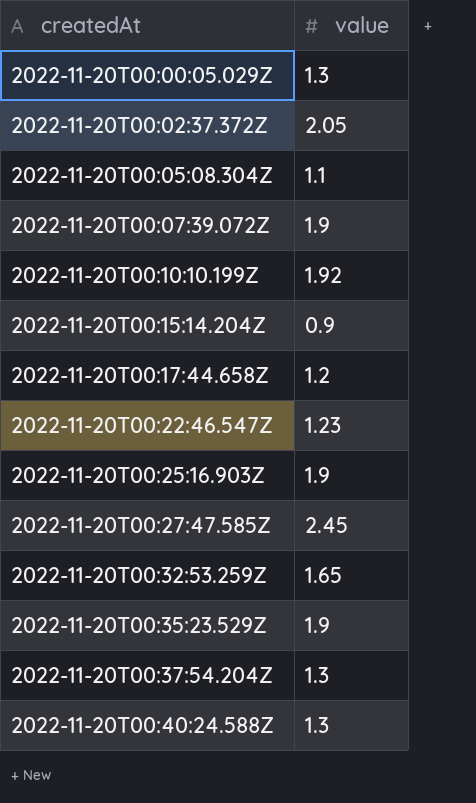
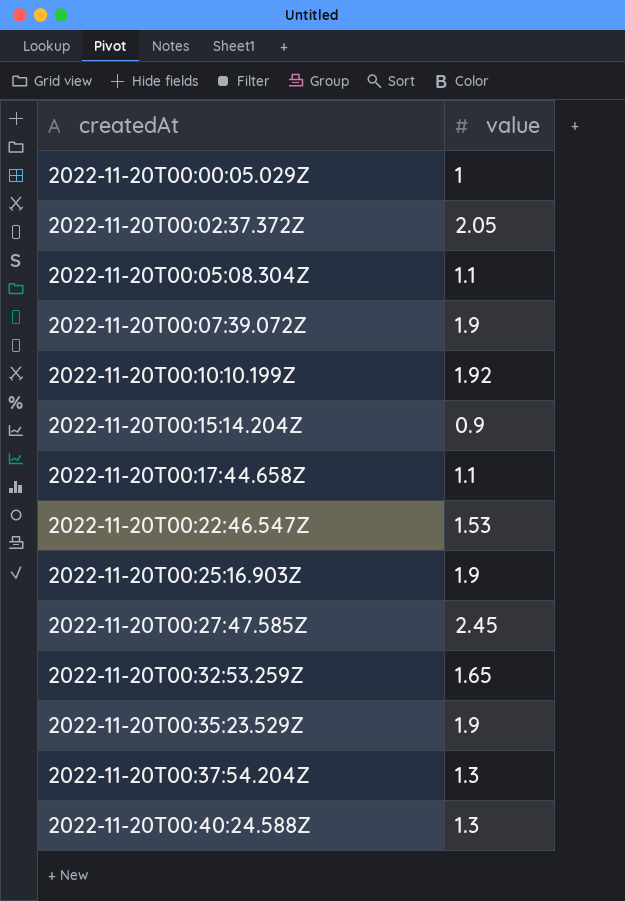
2022-11-20T00:00:05.029Z | value: 1.3 -> 1
2022-11-20T00:17:44.658Z | value: 1.2 -> 1.1
2022-11-20T00:22:46.547Z | value: 1.23 -> 1.53

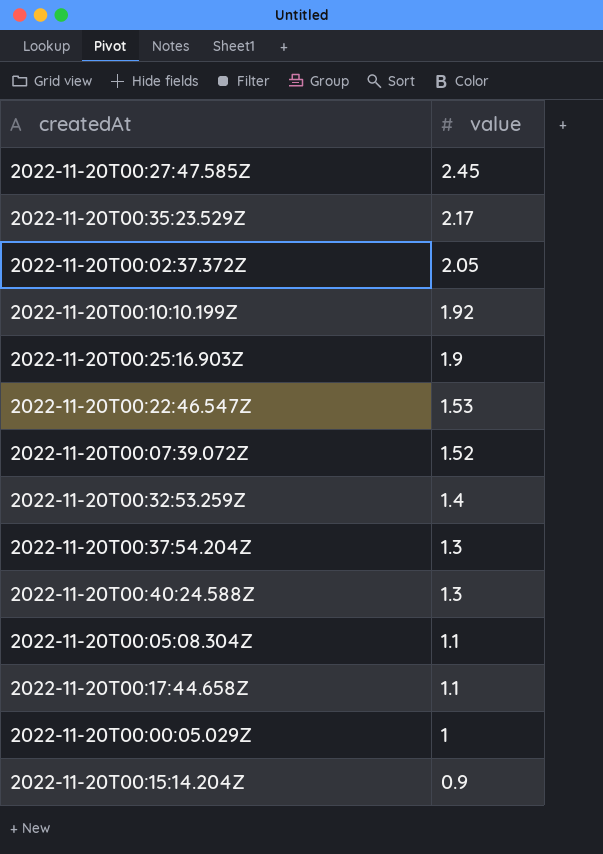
row order: createdAt ascending -> value descending
2022-11-20T00:35:23.529Z | value: 1.9 -> 2.17
2022-11-20T00:07:39.072Z | value: 1.9 -> 1.52
2022-11-20T00:32:53.259Z | value: 1.65 -> 1.4

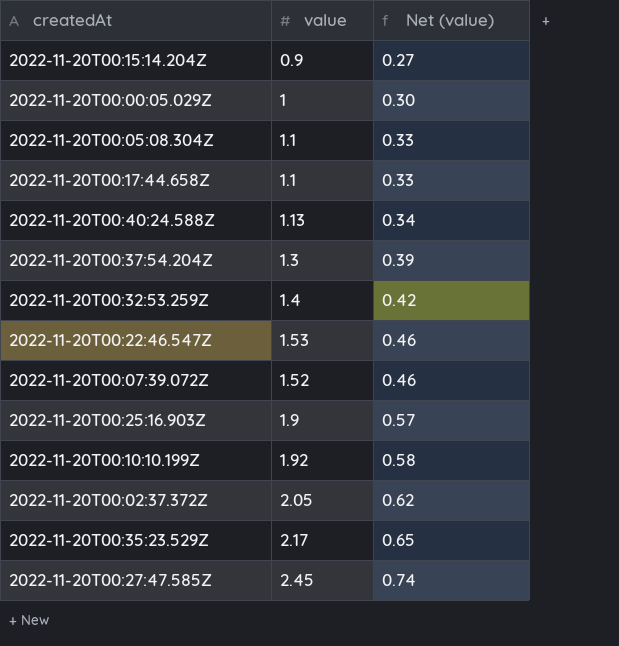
row order: value descending -> Net (value) ascending
column Net (value) | formula: none -> [value] * 0.3
2022-11-20T00:40:24.588Z | value: 1.3 -> 1.13

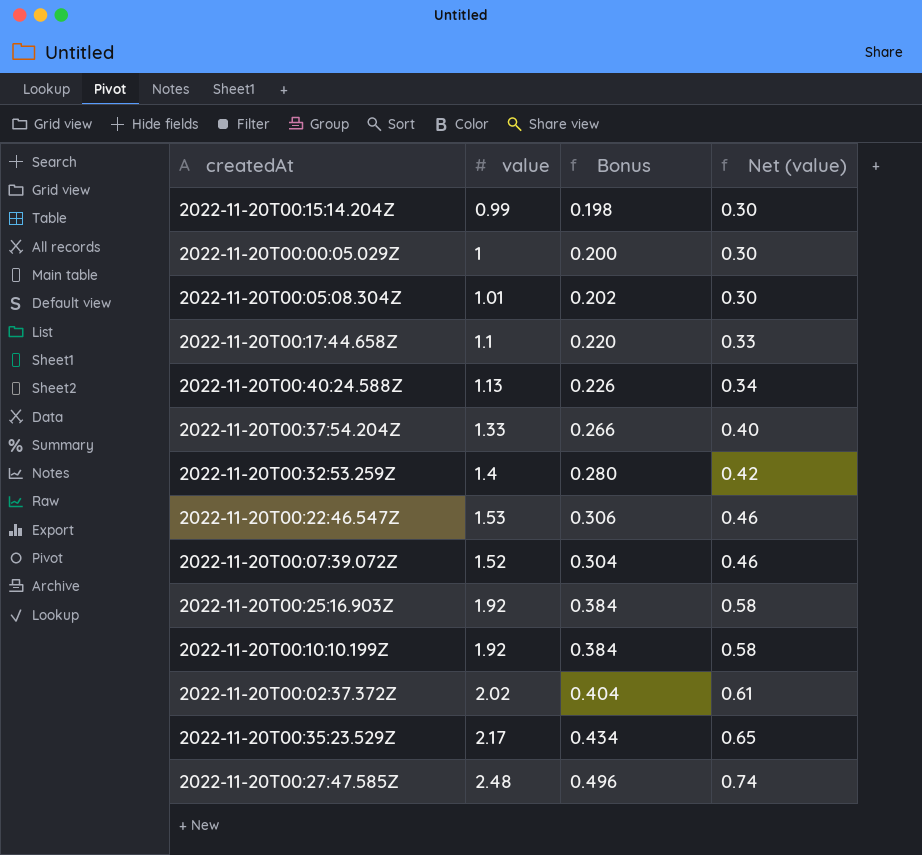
column Bonus | formula: none -> [value] * 0.2
2022-11-20T00:15:14.204Z | value: 0.9 -> 0.99
2022-11-20T00:15:14.204Z | Net (value): 0.27 -> 0.30
2022-11-20T00:05:08.304Z | value: 1.1 -> 1.01
2022-11-20T00:05:08.304Z | Net (value): 0.33 -> 0.30
2022-11-20T00:37:54.204Z | value: 1.3 -> 1.33
2022-11-20T00:37:54.204Z | Net (value): 0.39 -> 0.40
2022-11-20T00:25:16.903Z | value: 1.9 -> 1.92
2022-11-20T00:25:16.903Z | Net (value): 0.57 -> 0.58
2022-11-20T00:02:37.372Z | value: 2.05 -> 2.02
2022-11-20T00:02:37.372Z | Net (value): 0.62 -> 0.61
2022-11-20T00:27:47.585Z | value: 2.45 -> 2.48

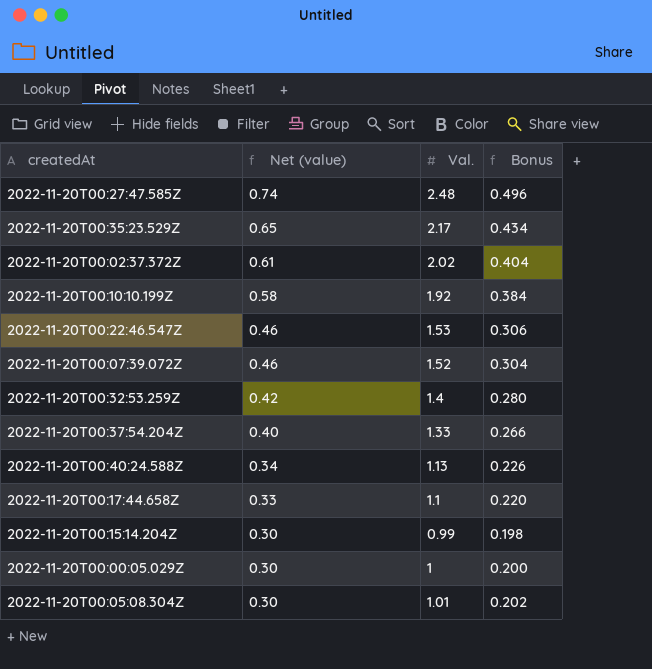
row order: Net (value) ascending -> Net (value) descending
column Net (value) | position: 4 -> 2
column name: value -> Val.
row 2022-11-20T00:25:16.903Z: 1.92 | 0.384 | 0.58 -> none

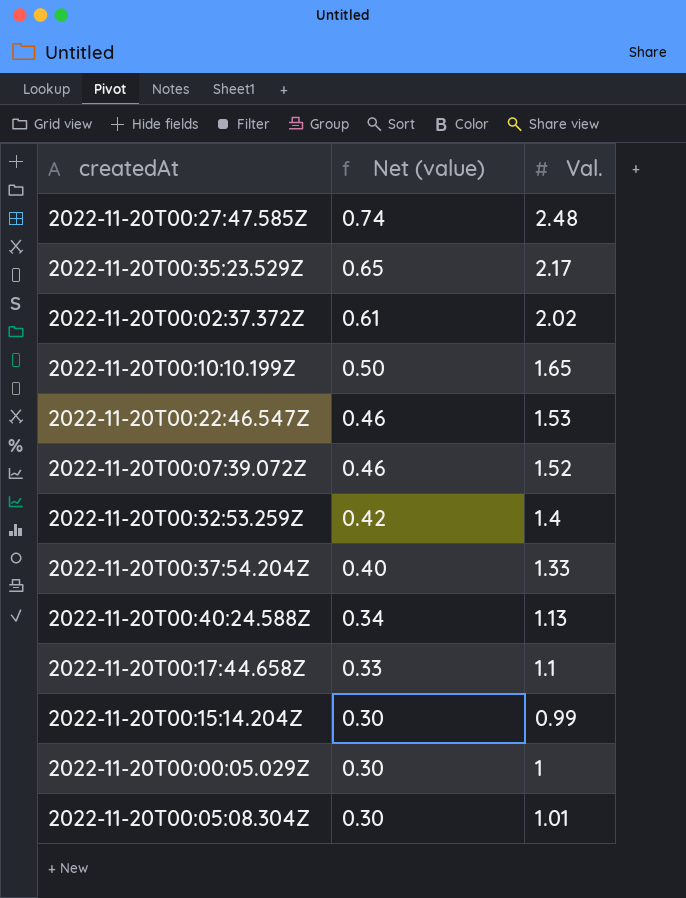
column Bonus | formula: [Val.] * 0.2 -> none
2022-11-20T00:10:10.199Z | Net (value): 0.58 -> 0.50
2022-11-20T00:10:10.199Z | Val.: 1.92 -> 1.65

